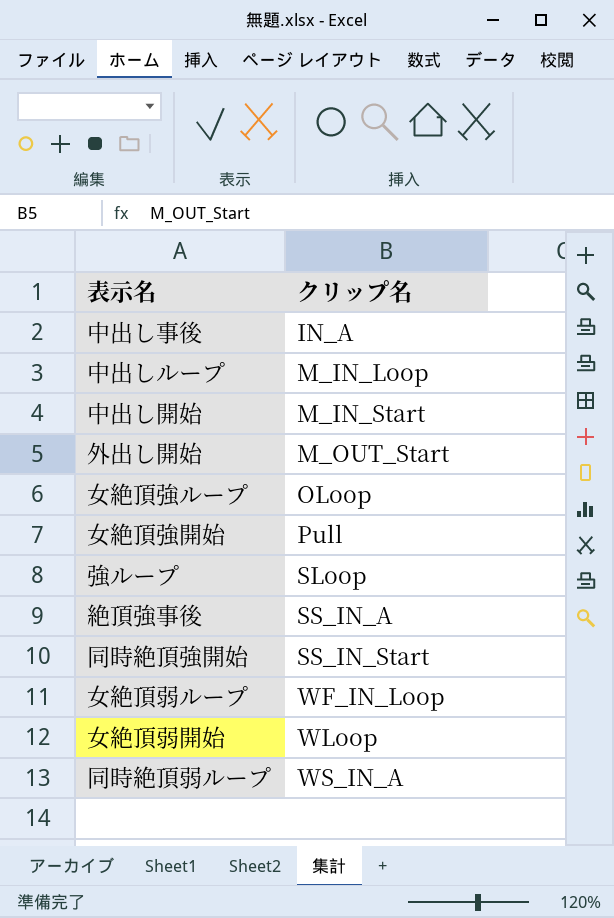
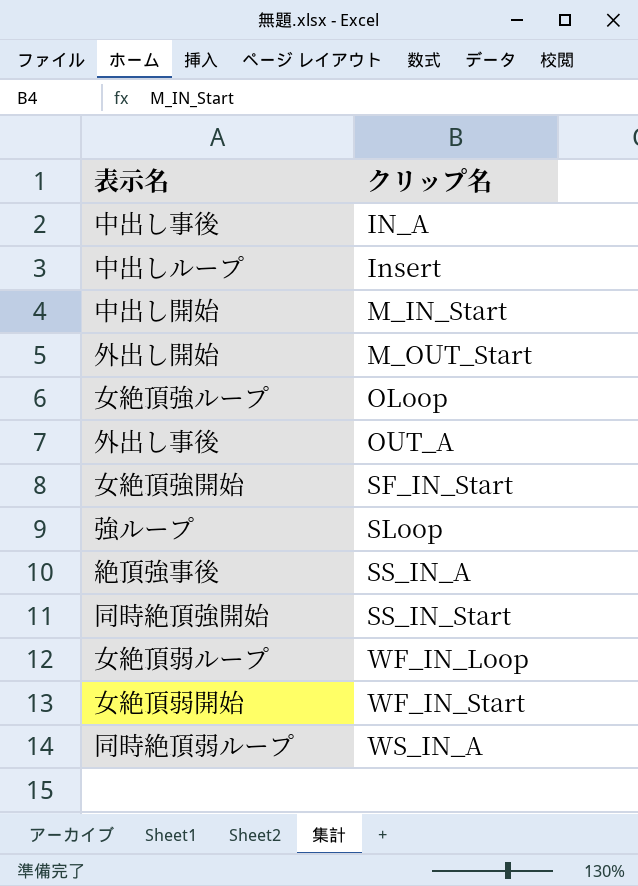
中出しループ | クリップ名: M_IN_Loop -> Insert
row 外出し事後: none -> OUT_A
女絶頂強開始 | クリップ名: Pull -> SF_IN_Start
女絶頂弱開始 | クリップ名: WLoop -> WF_IN_Start

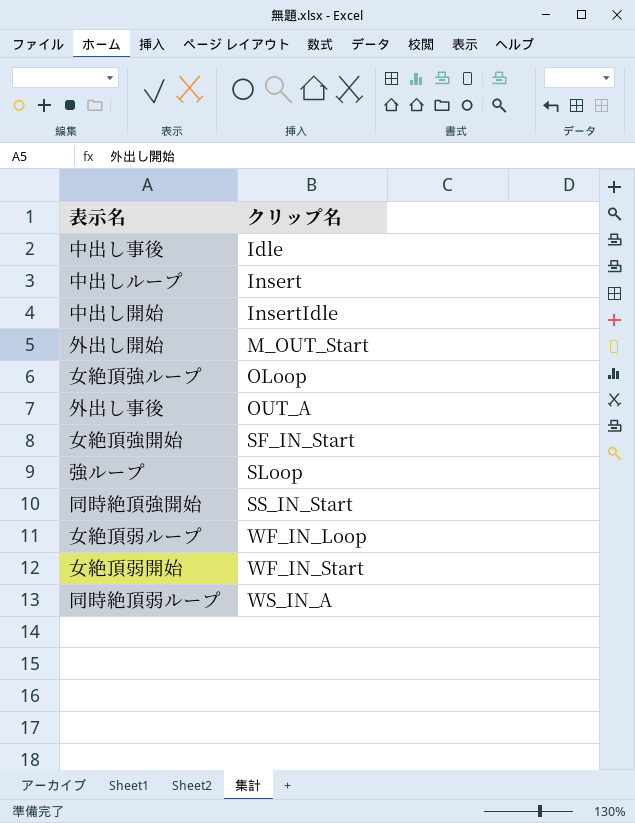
row 絶頂強事後: SS_IN_A -> none
中出し事後 | クリップ名: IN_A -> Idle
中出し開始 | クリップ名: M_IN_Start -> InsertIdle

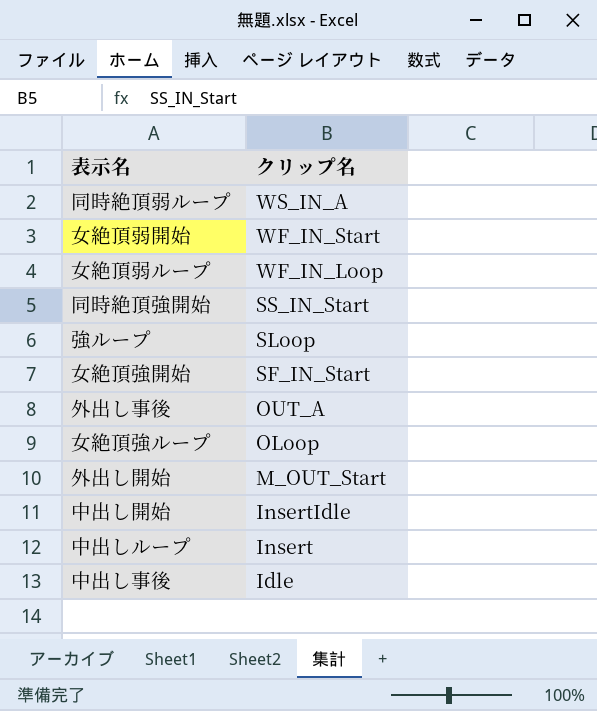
row order: クリップ名 ascending -> クリップ名 descending

